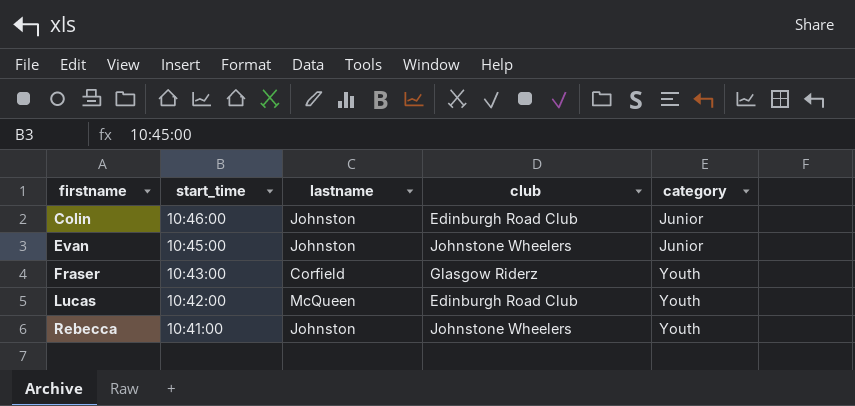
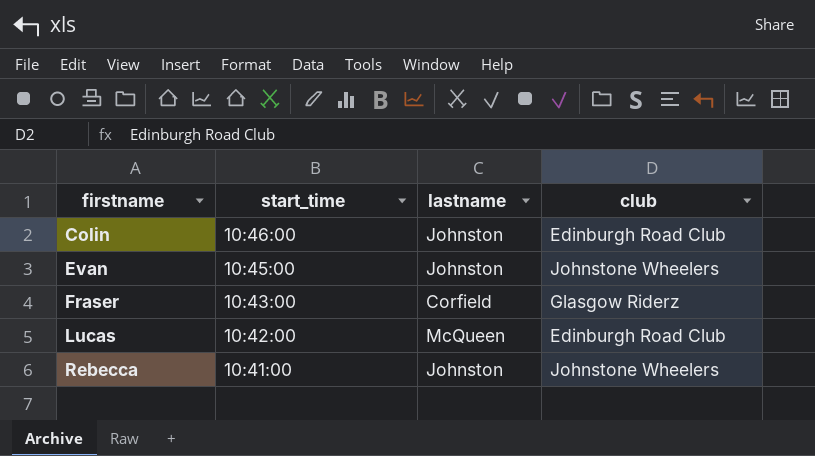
column category | position: 5 -> none

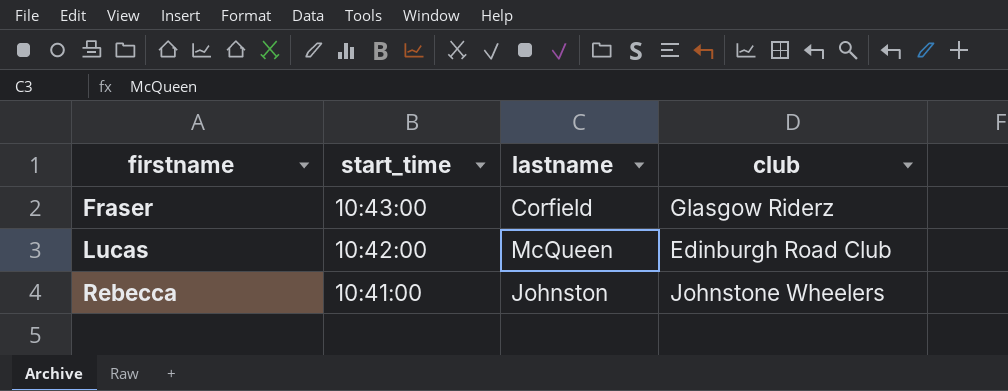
row Colin: 10:46:00 | Johnston | Edinburgh Road Club -> none
row Evan: 10:45:00 | Johnston | Johnstone Wheelers -> none

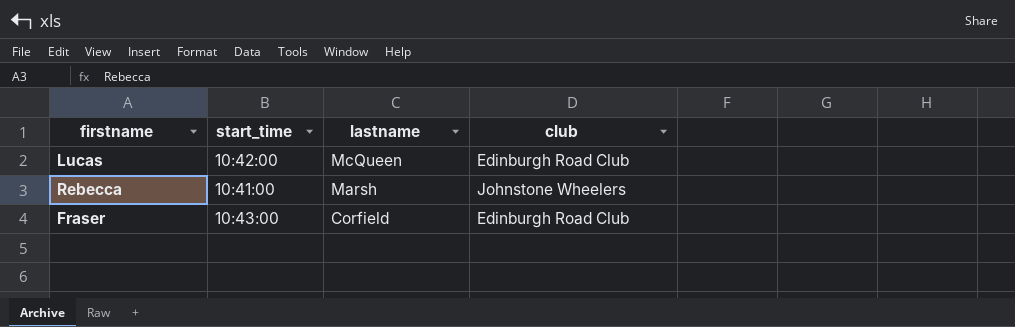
row order: firstname ascending -> lastname descending
Rebecca | lastname: Johnston -> Marsh
Fraser | club: Glasgow Riderz -> Edinburgh Road Club

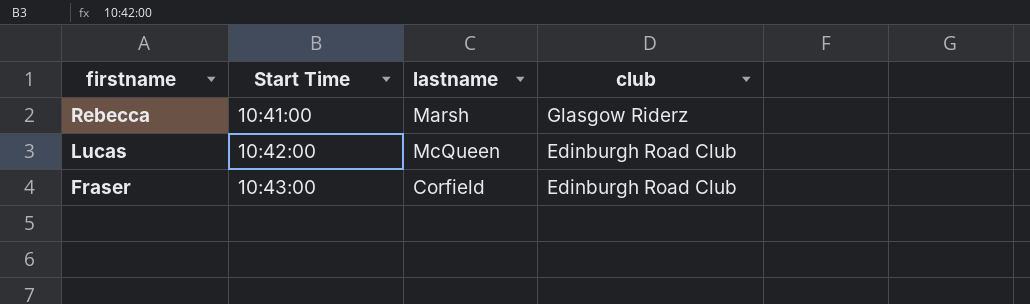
row order: lastname descending -> firstname descending
column name: start_time -> Start Time
Rebecca | club: Johnstone Wheelers -> Glasgow Riderz

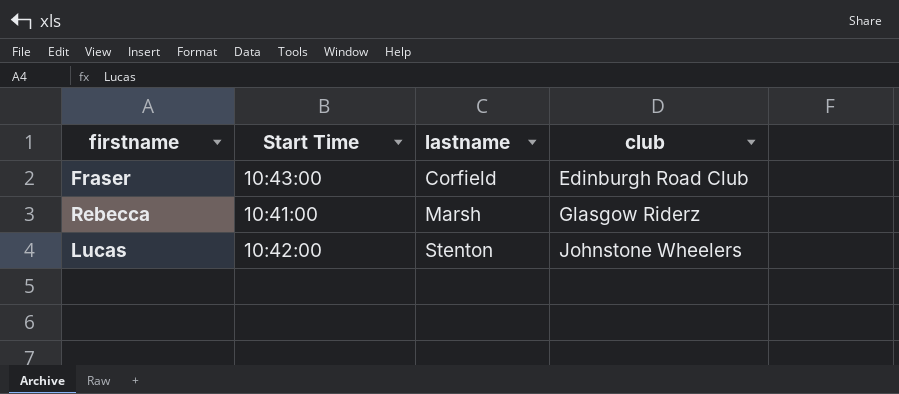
row order: firstname descending -> lastname ascending
Lucas | lastname: McQueen -> Stenton
Lucas | club: Edinburgh Road Club -> Johnstone Wheelers

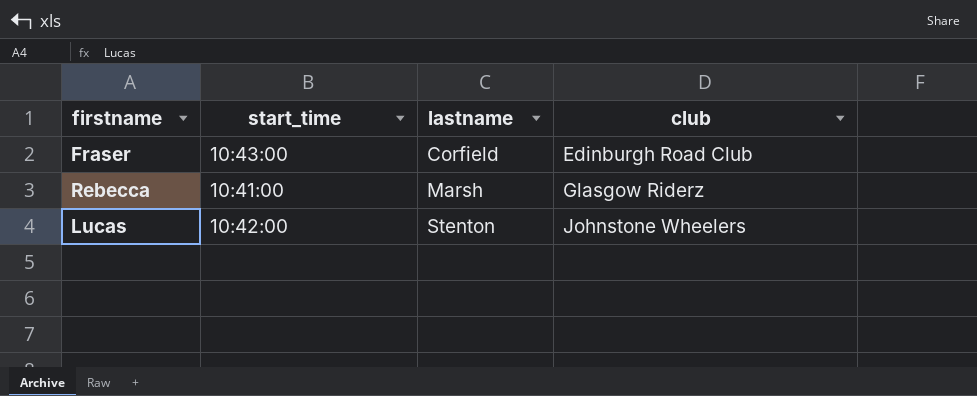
column name: Start Time -> start_time

